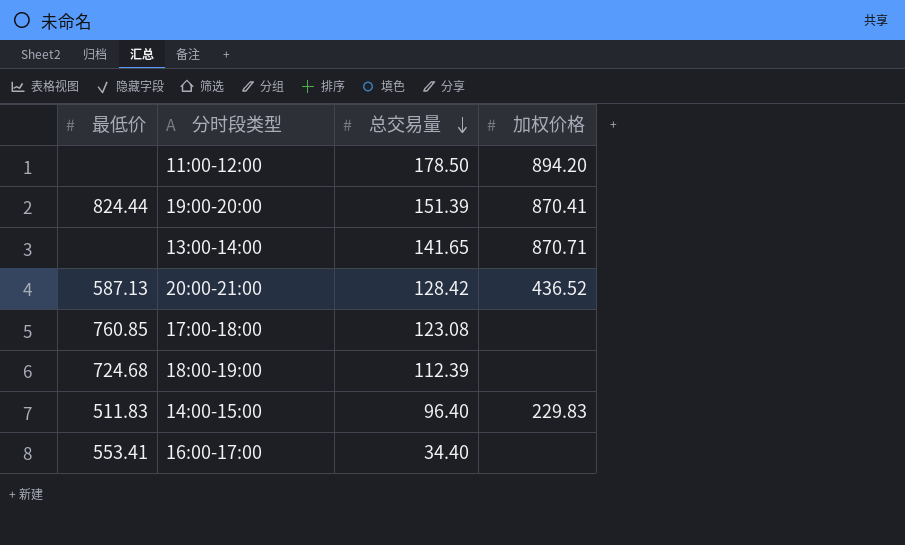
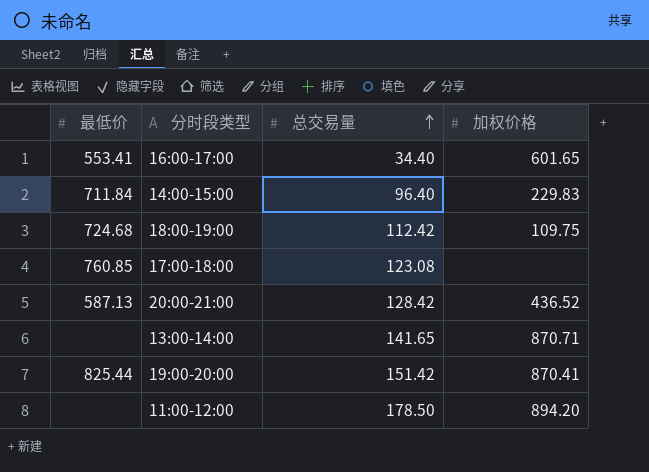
row order: 总交易量 descending -> 总交易量 ascending
16:00-17:00 | 加权价格: none -> 601.65
14:00-15:00 | 最低价: 511.83 -> 711.84
18:00-19:00 | 总交易量: 112.39 -> 112.42
18:00-19:00 | 加权价格: none -> 109.75
19:00-20:00 | 最低价: 824.44 -> 825.44
19:00-20:00 | 总交易量: 151.39 -> 151.42

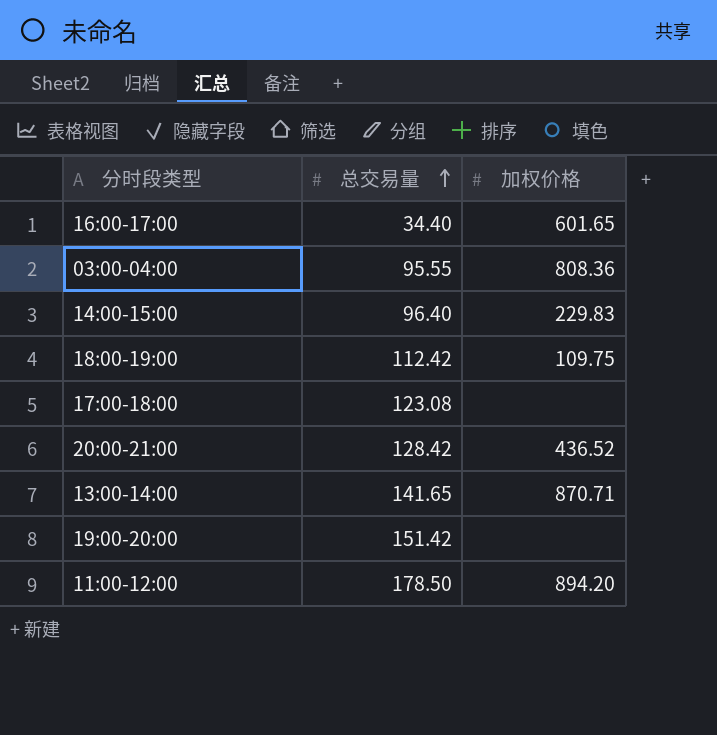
column 最低价 | position: 1 -> none
row 03:00-04:00: none -> 95.55 | 808.36
19:00-20:00 | 加权价格: 870.41 -> none

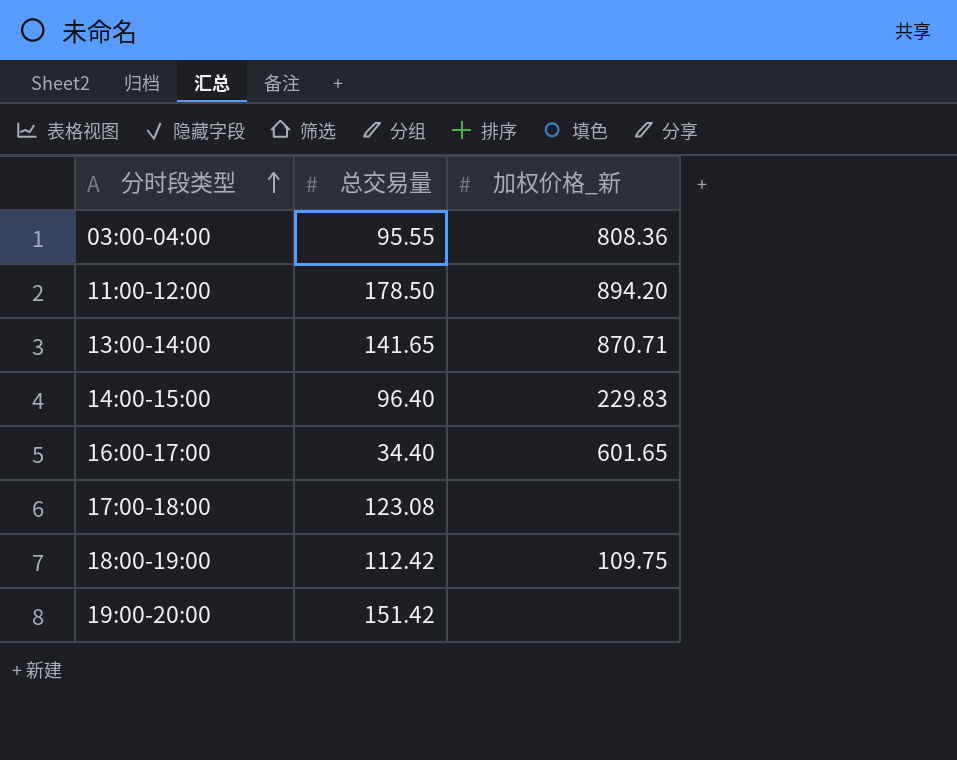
row order: 总交易量 ascending -> 分时段类型 ascending
column name: 加权价格 -> 加权价格_新
row 20:00-21:00: 128.42 | 436.52 -> none

